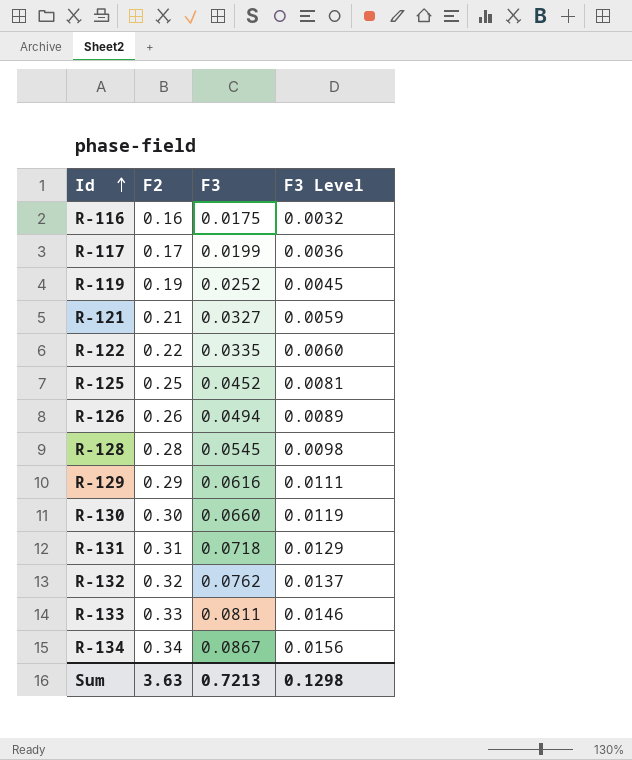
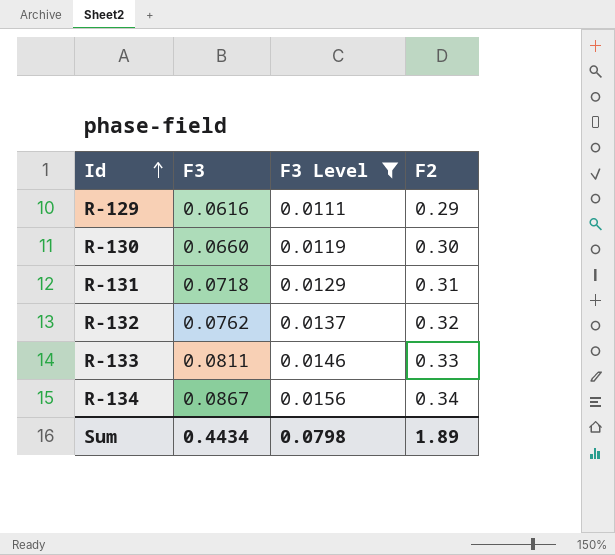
filter: none -> F3 Level >= 0.0111
column F2 | position: 2 -> 4
Sum | F3: 0.7213 -> 0.4434
Sum | F3 Level: 0.1298 -> 0.0798
Sum | F2: 3.63 -> 1.89

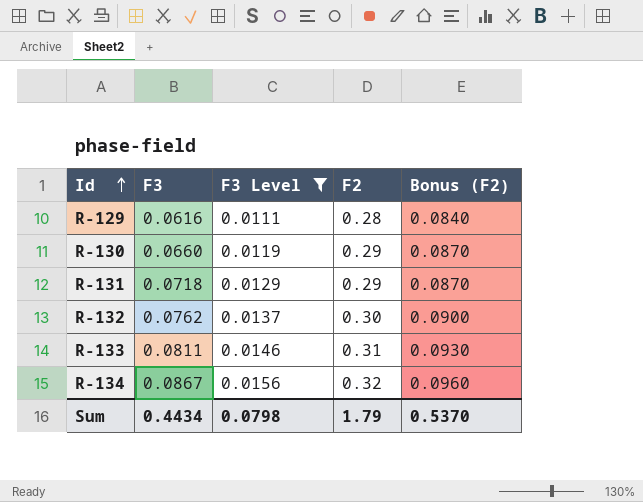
column Bonus (F2) | formula: none -> [F2] * 0.3
R-129 | F2: 0.29 -> 0.28
R-130 | F2: 0.30 -> 0.29
R-131 | F2: 0.31 -> 0.29
R-132 | F2: 0.32 -> 0.30
R-133 | F2: 0.33 -> 0.31
R-134 | F2: 0.34 -> 0.32
Sum | F2: 1.89 -> 1.79

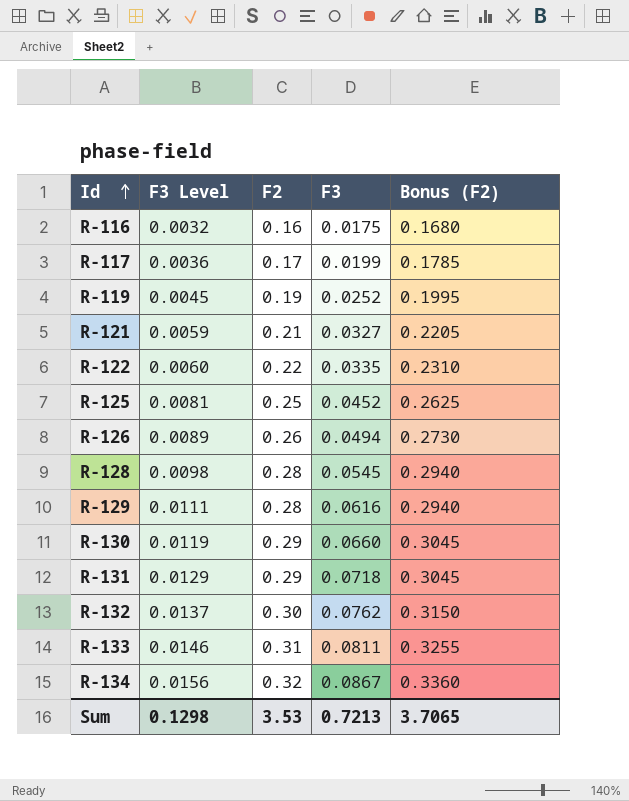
filter: F3 Level >= 0.0111 -> none
column F3 | position: 2 -> 4
column Bonus (F2) | formula: [F2] * 0.3 -> [F2] * 1.05
Sum | F3 Level: 0.0798 -> 0.1298
Sum | F2: 1.79 -> 3.53
Sum | F3: 0.4434 -> 0.7213
Sum | Bonus (F2): 0.5370 -> 3.7065

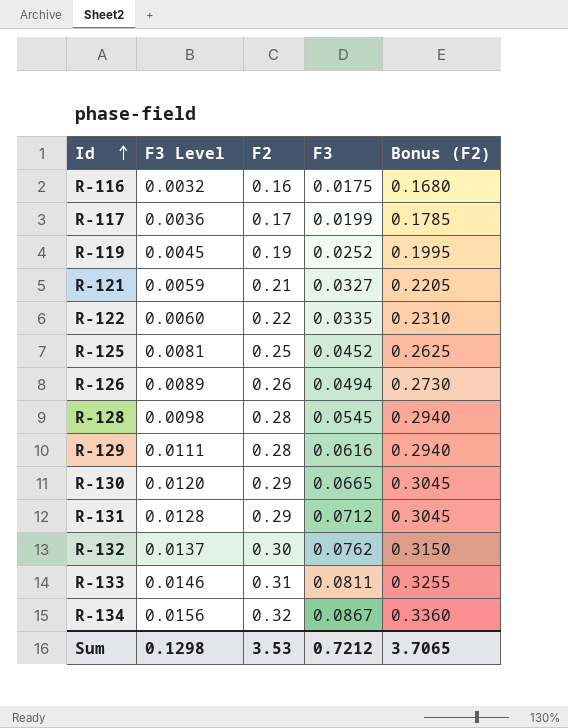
R-130 | F3 Level: 0.0119 -> 0.0120
R-130 | F3: 0.0660 -> 0.0665
R-131 | F3 Level: 0.0129 -> 0.0128
R-131 | F3: 0.0718 -> 0.0712
Sum | F3: 0.7213 -> 0.7212

